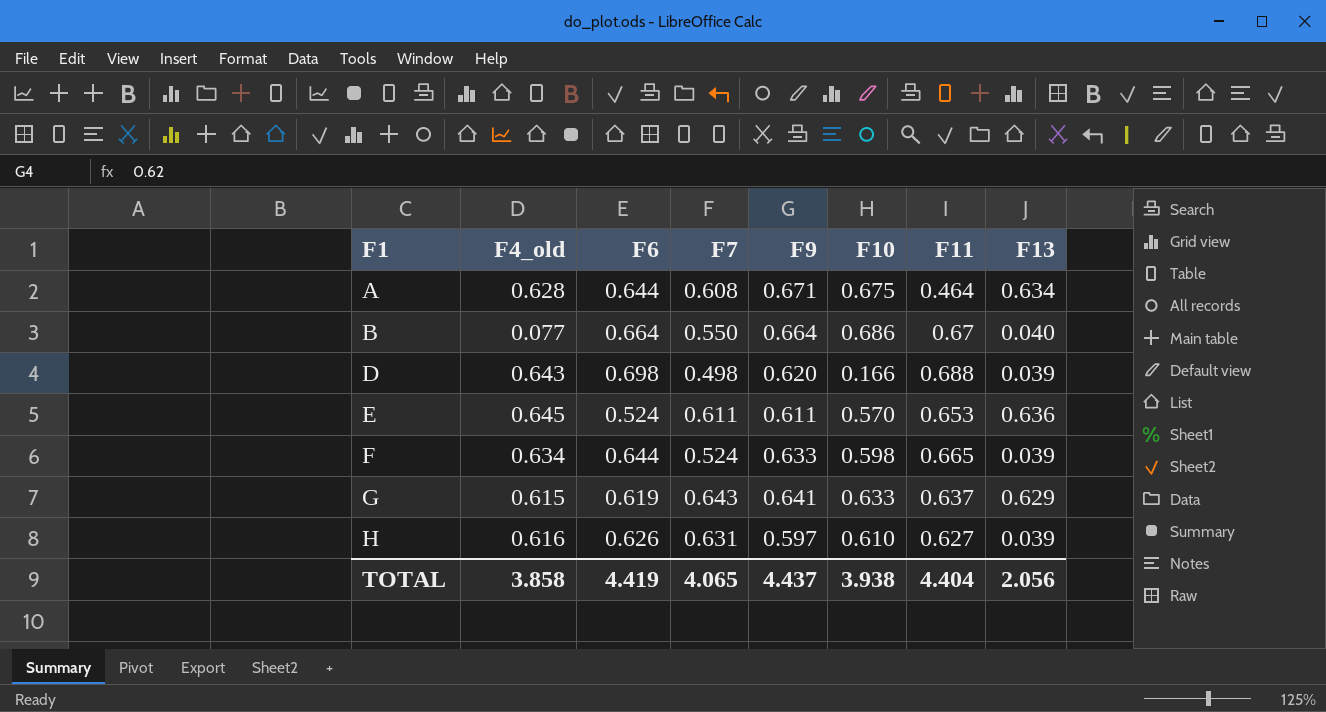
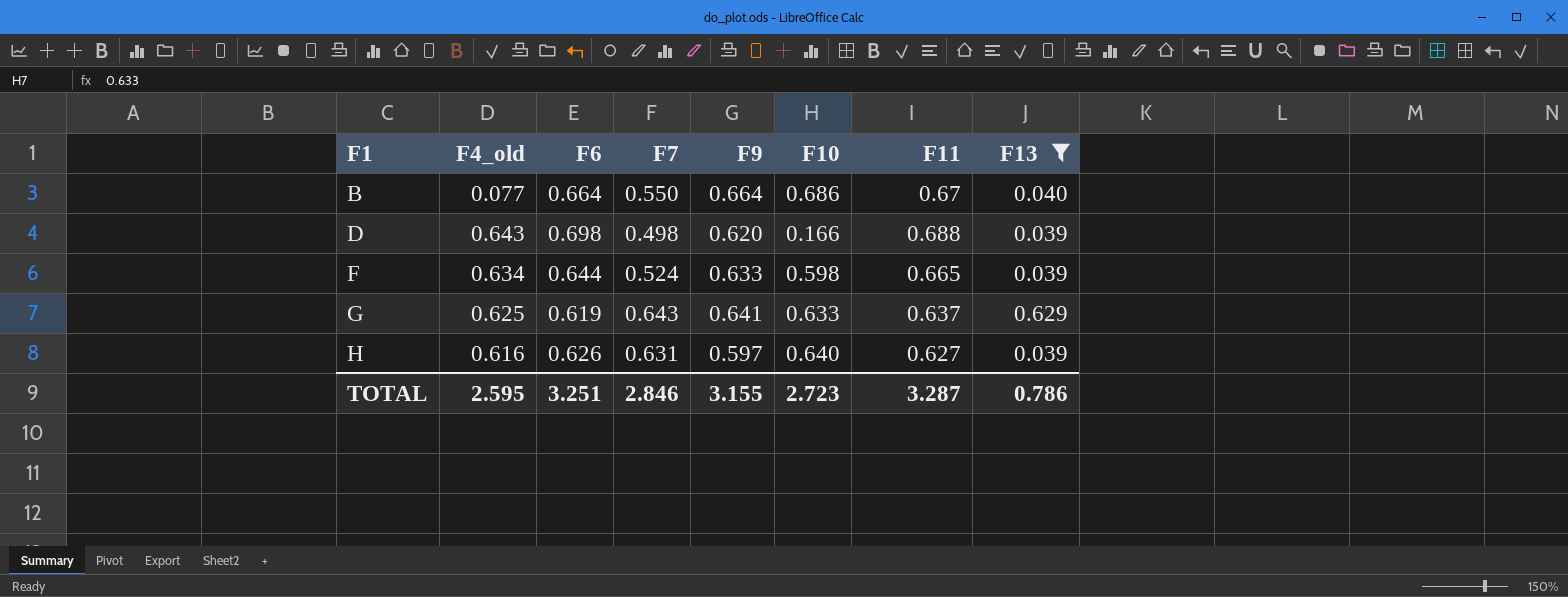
filter: none -> F13 <= 0.629
G | F4_old: 0.615 -> 0.625
H | F10: 0.610 -> 0.640
TOTAL | F4_old: 3.858 -> 2.595
TOTAL | F6: 4.419 -> 3.251
TOTAL | F7: 4.065 -> 2.846
TOTAL | F9: 4.437 -> 3.155
TOTAL | F10: 3.938 -> 2.723
TOTAL | F11: 4.404 -> 3.287
TOTAL | F13: 2.056 -> 0.786

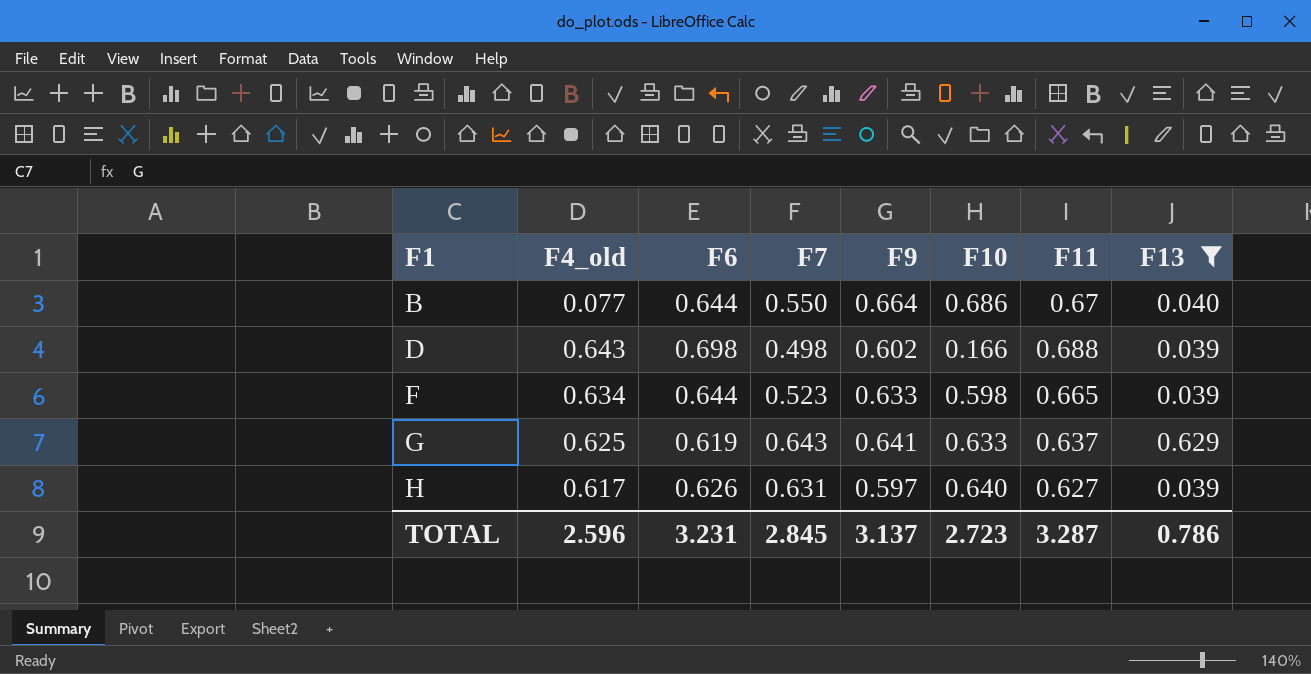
B | F6: 0.664 -> 0.644
D | F9: 0.620 -> 0.602
F | F7: 0.524 -> 0.523
H | F4_old: 0.616 -> 0.617
TOTAL | F4_old: 2.595 -> 2.596
TOTAL | F6: 3.251 -> 3.231
TOTAL | F7: 2.846 -> 2.845
TOTAL | F9: 3.155 -> 3.137

